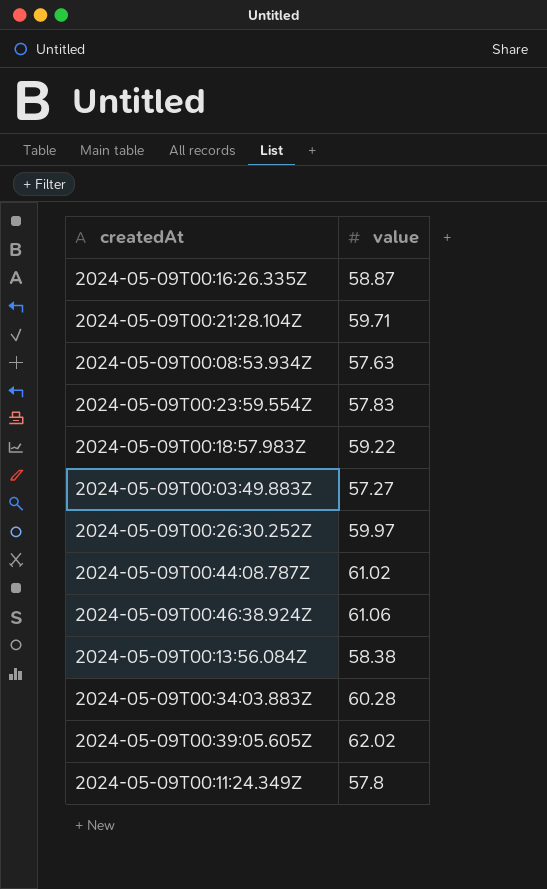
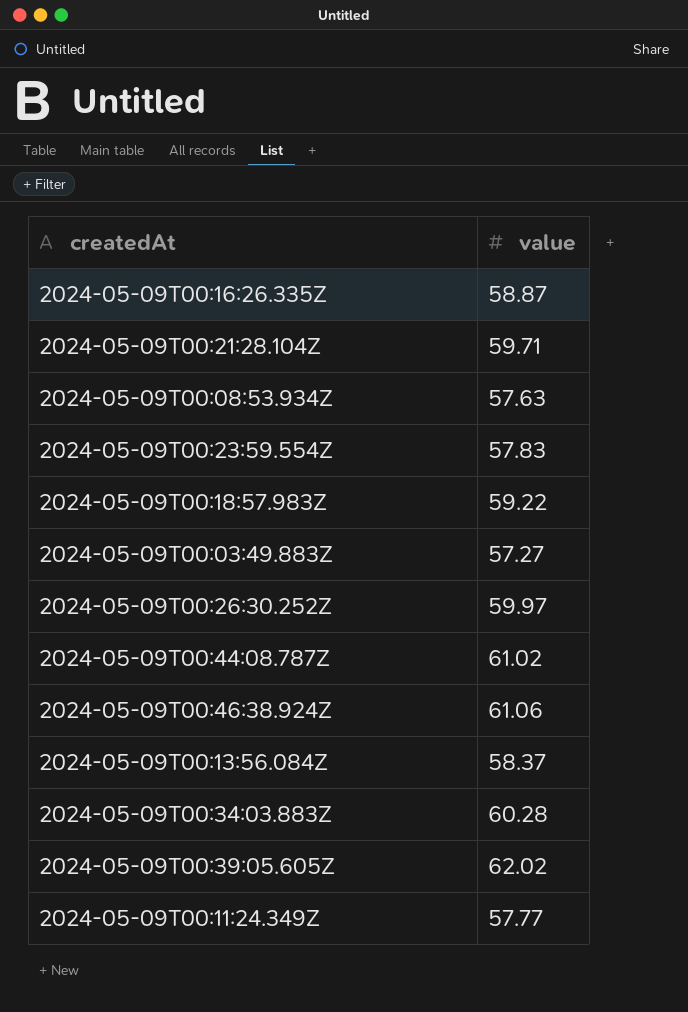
2024-05-09T00:13:56.084Z | value: 58.38 -> 58.37
2024-05-09T00:11:24.349Z | value: 57.8 -> 57.77

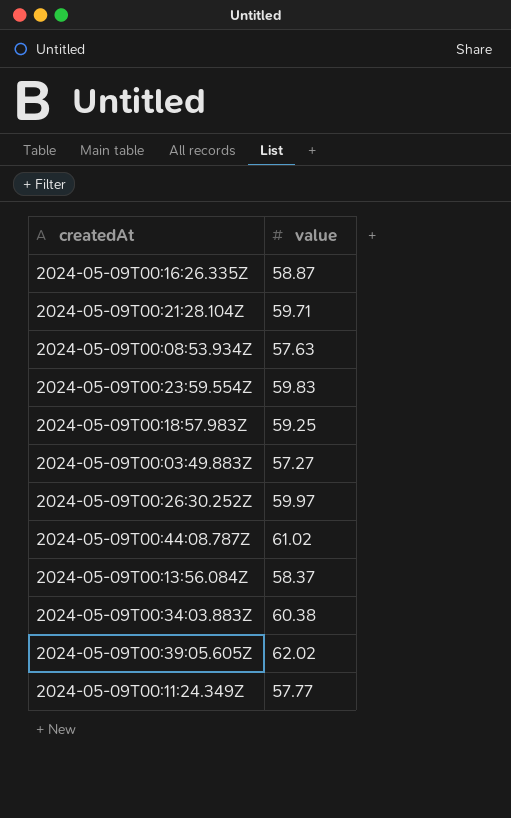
row 2024-05-09T00:46:38.924Z: 61.06 -> none
2024-05-09T00:23:59.554Z | value: 57.83 -> 59.83
2024-05-09T00:18:57.983Z | value: 59.22 -> 59.25
2024-05-09T00:34:03.883Z | value: 60.28 -> 60.38

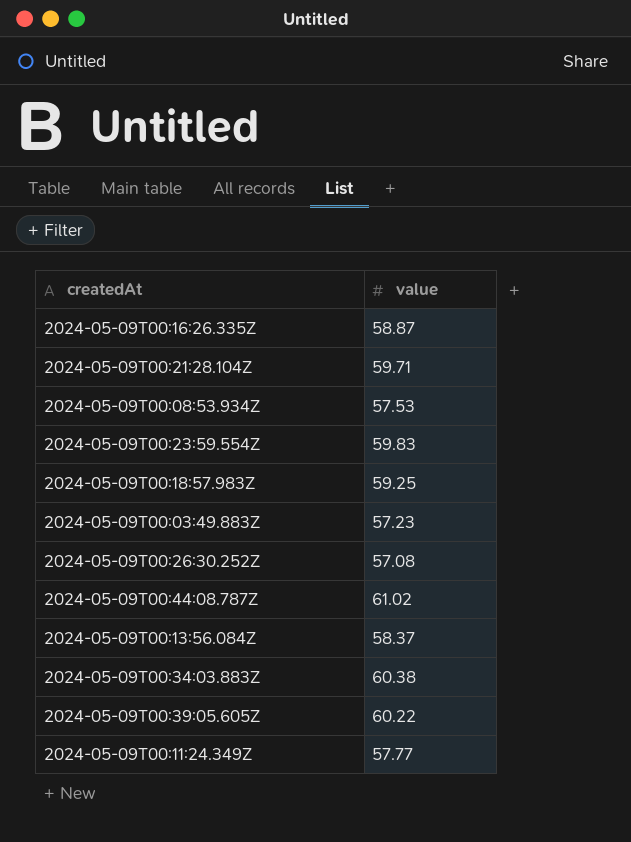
2024-05-09T00:08:53.934Z | value: 57.63 -> 57.53
2024-05-09T00:03:49.883Z | value: 57.27 -> 57.23
2024-05-09T00:26:30.252Z | value: 59.97 -> 57.08
2024-05-09T00:39:05.605Z | value: 62.02 -> 60.22

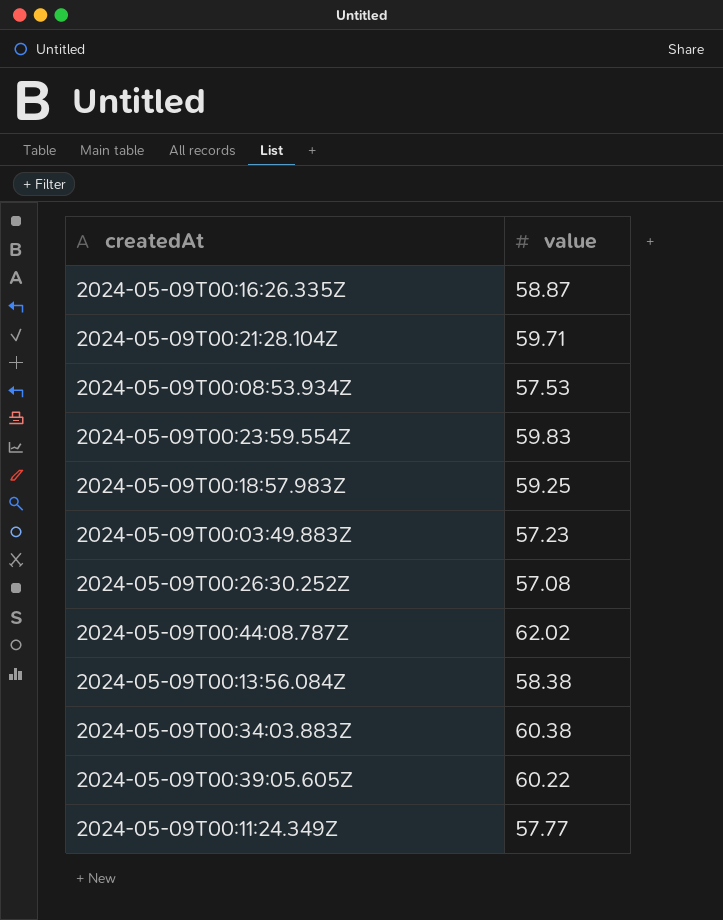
2024-05-09T00:44:08.787Z | value: 61.02 -> 62.02
2024-05-09T00:13:56.084Z | value: 58.37 -> 58.38

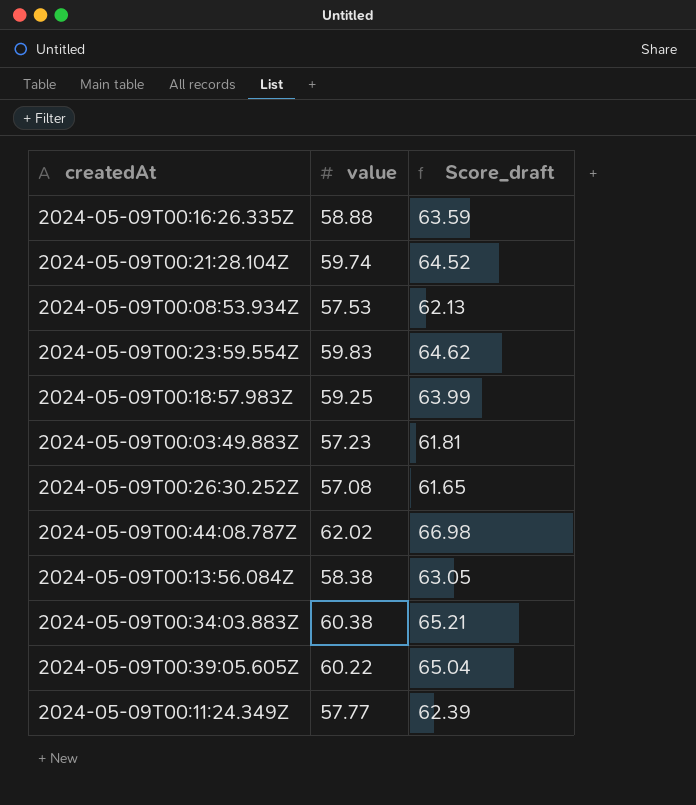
column Score_draft | formula: none -> [value] * 1.08
2024-05-09T00:16:26.335Z | value: 58.87 -> 58.88
2024-05-09T00:21:28.104Z | value: 59.71 -> 59.74

